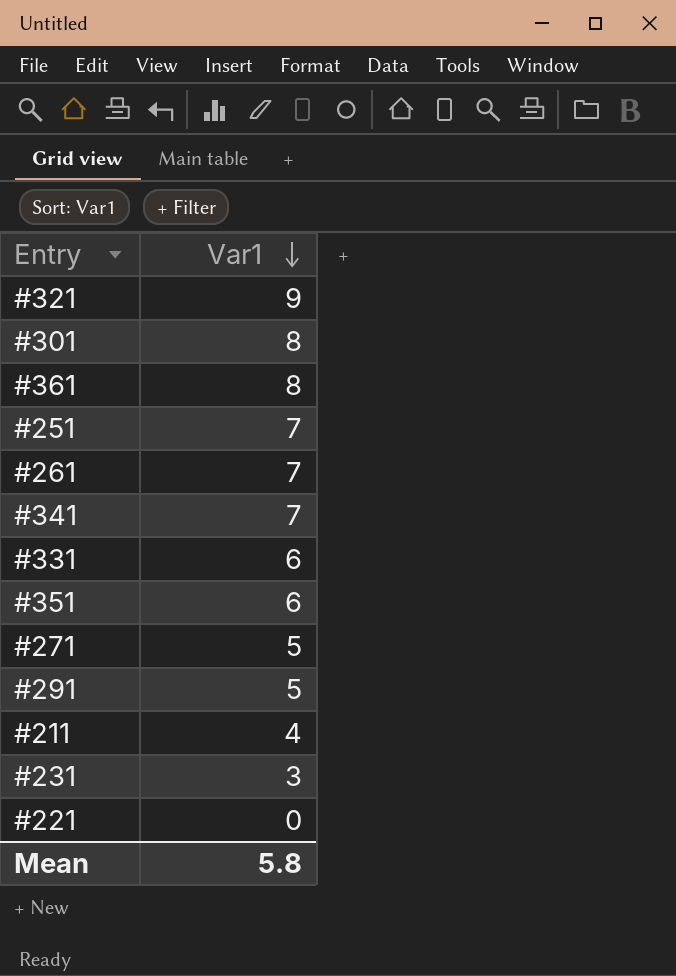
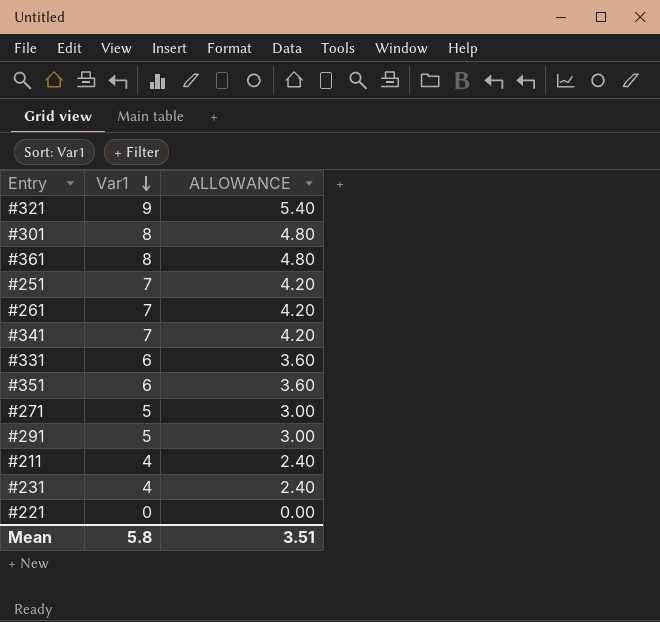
column ALLOWANCE | formula: none -> [Var1] * 0.6
#231 | Var1: 3 -> 4

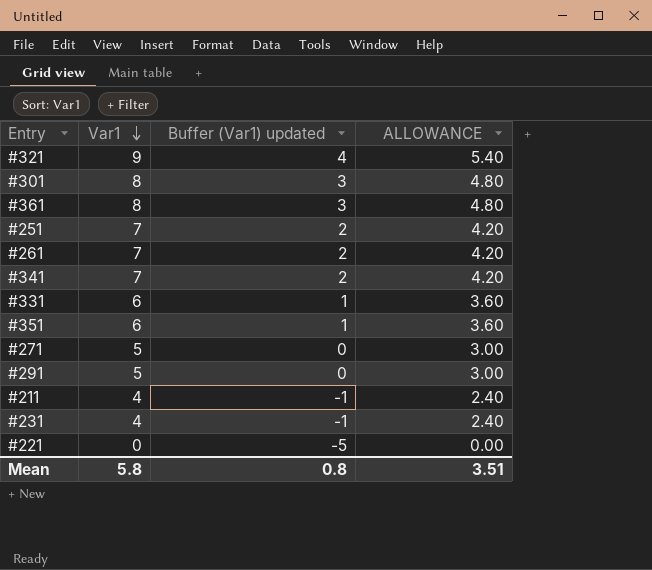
column Buffer (Var1) updated | formula: none -> [Var1] - 5

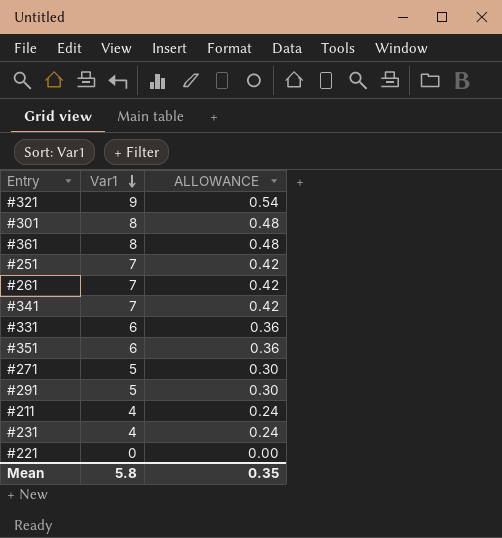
column Buffer (Var1) updated | formula: [Var1] - 5 -> none
column ALLOWANCE | formula: [Var1] * 0.6 -> [Var1] * 0.06
Mean | ALLOWANCE: 3.51 -> 0.35

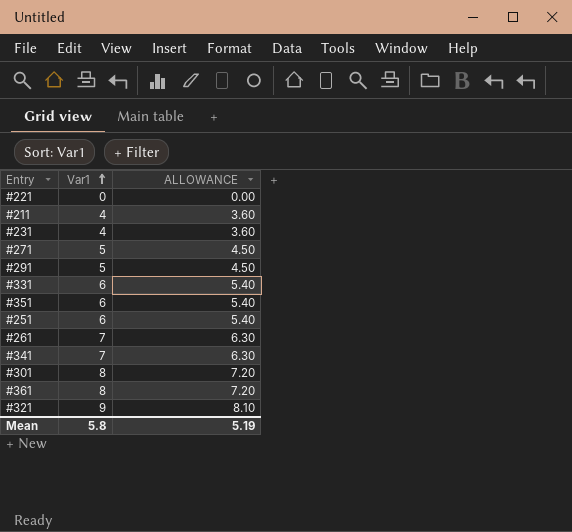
row order: Var1 descending -> Var1 ascending
column ALLOWANCE | formula: [Var1] * 0.06 -> [Var1] * 0.9
#251 | Var1: 7 -> 6
Mean | ALLOWANCE: 0.35 -> 5.19

